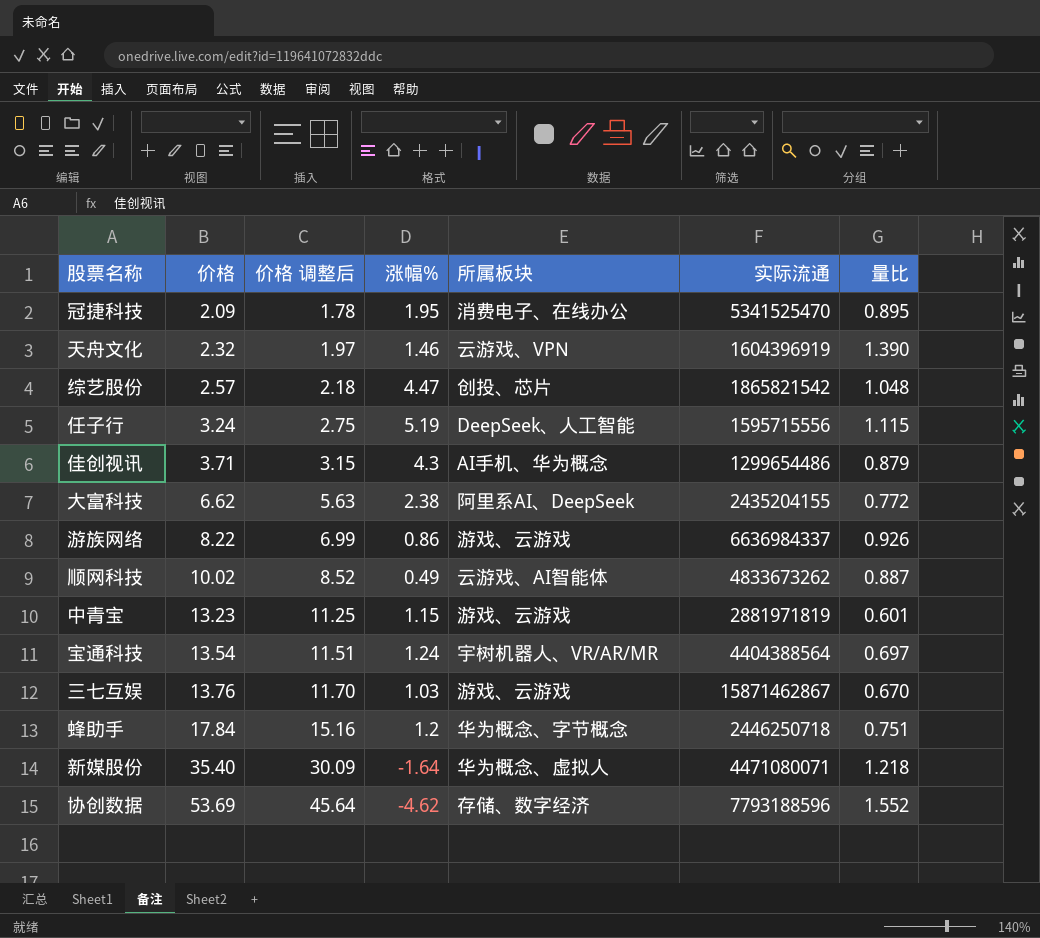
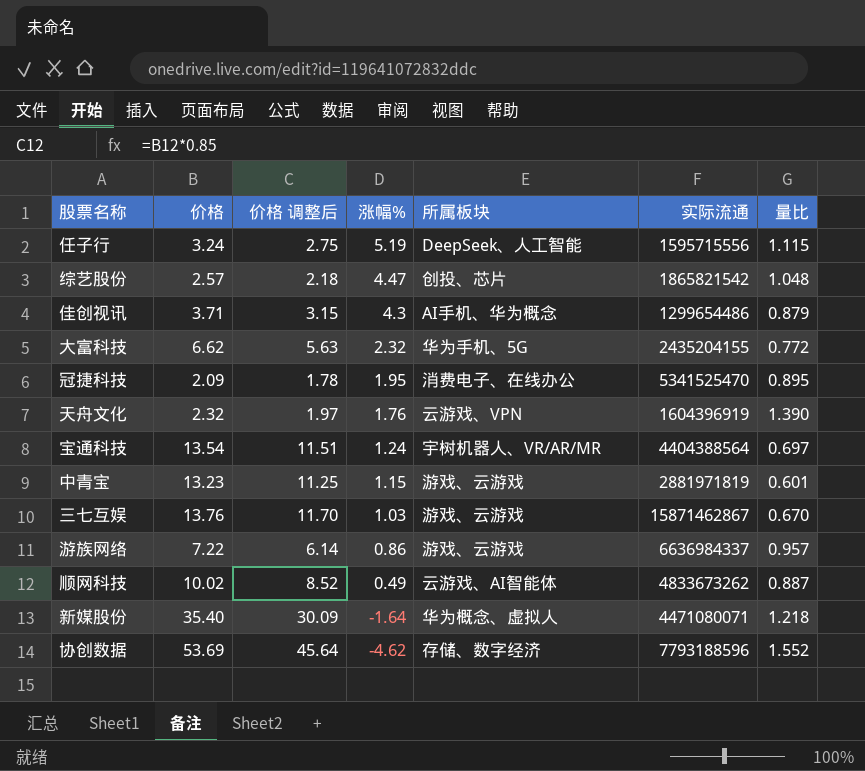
row order: 价格 ascending -> 涨幅% descending
row 蜂助手: 17.84 | 15.16 | 1.2 | 华为概念、字节概念 | 2446250718 | 0.751 -> none
大富科技 | 涨幅%: 2.38 -> 2.32
大富科技 | 所属板块: 阿里系AI、DeepSeek -> 华为手机、5G
天舟文化 | 涨幅%: 1.46 -> 1.76
游族网络 | 价格: 8.22 -> 7.22
游族网络 | 价格 调整后: 6.99 -> 6.14
游族网络 | 量比: 0.926 -> 0.957

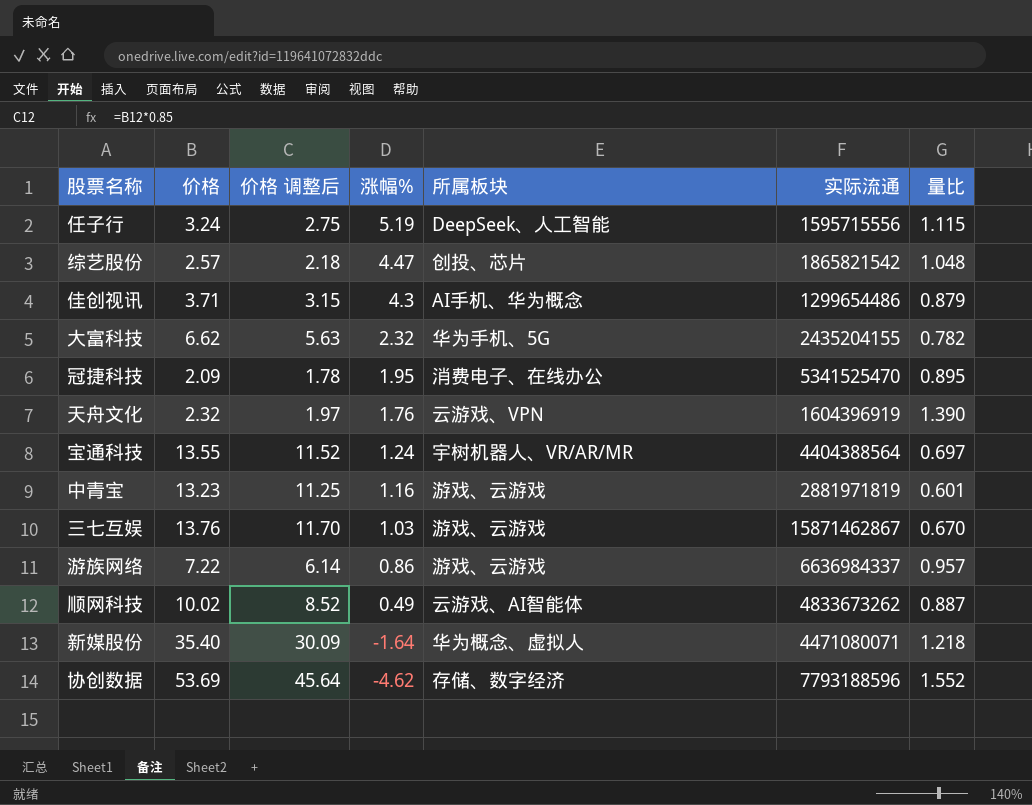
大富科技 | 量比: 0.772 -> 0.782
宝通科技 | 价格: 13.54 -> 13.55
宝通科技 | 价格 调整后: 11.51 -> 11.52
中青宝 | 涨幅%: 1.15 -> 1.16

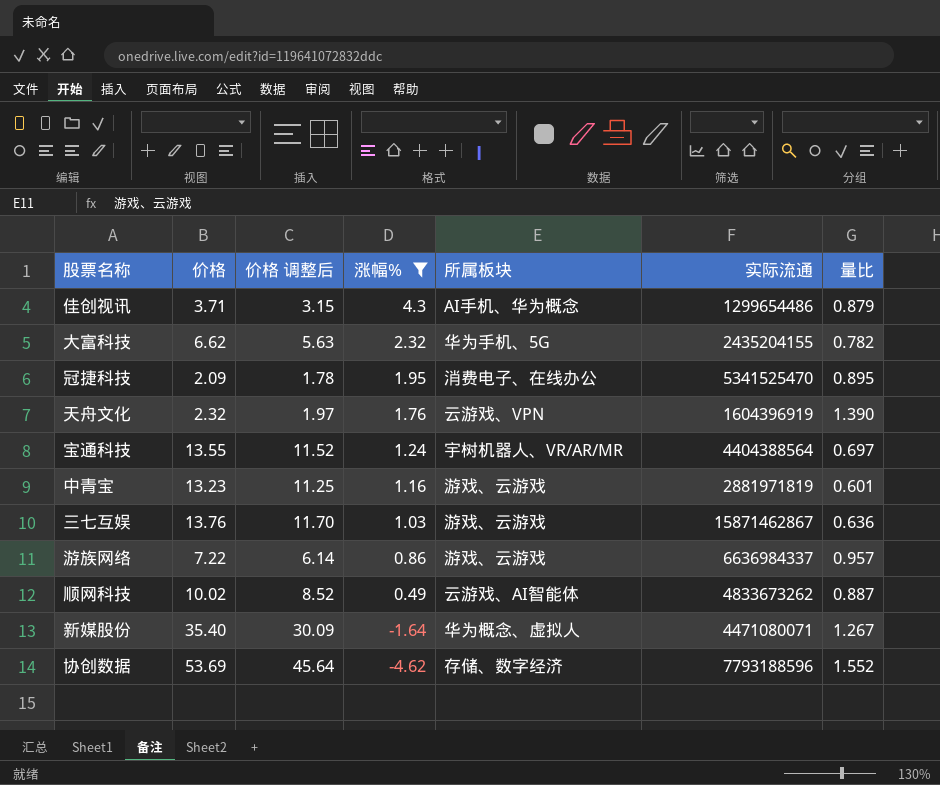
filter: none -> 涨幅% <= 4.3
三七互娱 | 量比: 0.670 -> 0.636
新媒股份 | 量比: 1.218 -> 1.267

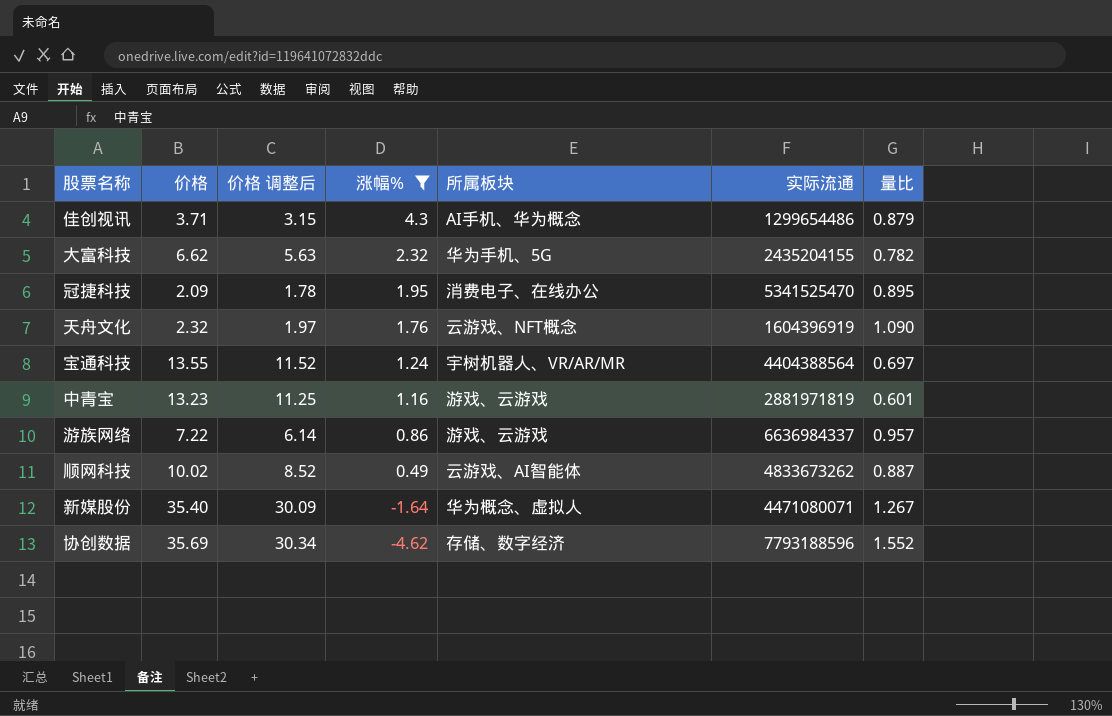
row 三七互娱: 13.76 | 11.70 | 1.03 | 游戏、云游戏 | 15871462867 | 0.636 -> none
天舟文化 | 所属板块: 云游戏、VPN -> 云游戏、NFT概念
天舟文化 | 量比: 1.390 -> 1.090
协创数据 | 价格: 53.69 -> 35.69
协创数据 | 价格 调整后: 45.64 -> 30.34

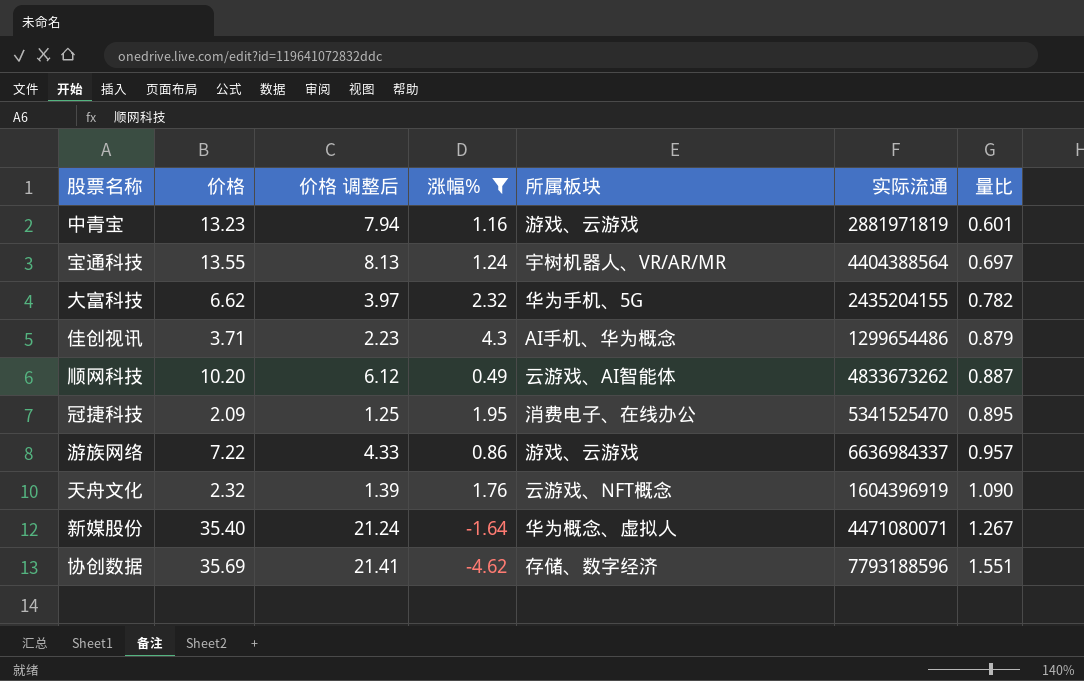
row order: 涨幅% descending -> 量比 ascending
column 价格 调整后 | formula: [价格] * 0.85 -> [价格] * 0.6
顺网科技 | 价格: 10.02 -> 10.20
协创数据 | 量比: 1.552 -> 1.551

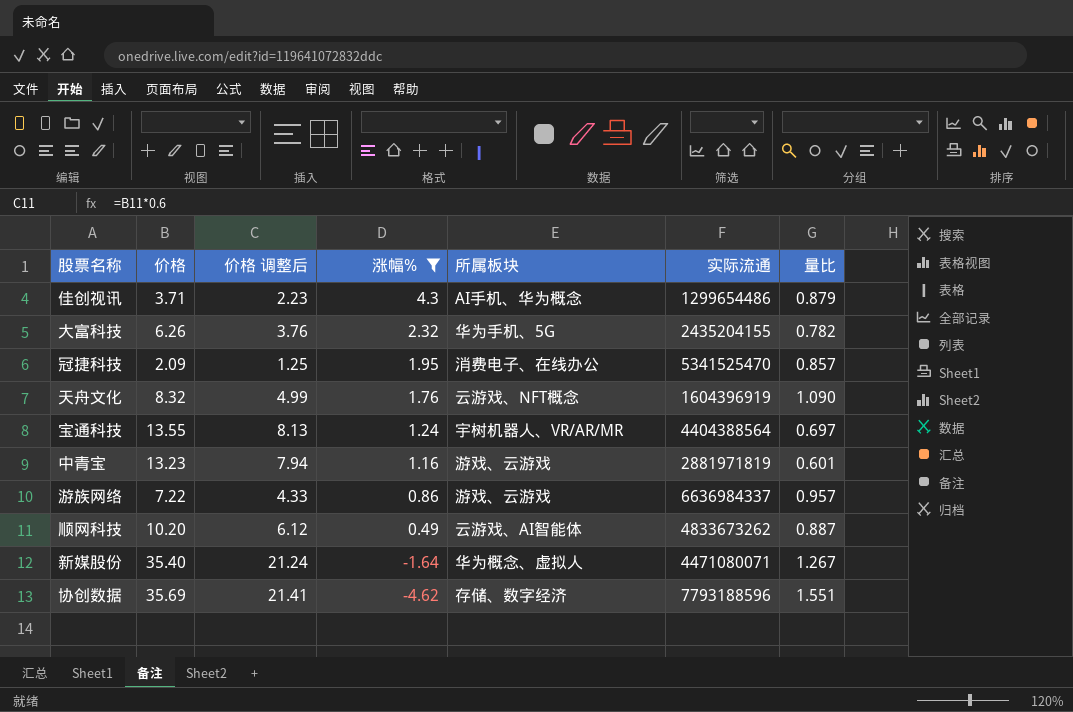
row order: 量比 ascending -> 涨幅% descending
大富科技 | 价格: 6.62 -> 6.26
大富科技 | 价格 调整后: 3.97 -> 3.76
冠捷科技 | 量比: 0.895 -> 0.857
天舟文化 | 价格: 2.32 -> 8.32
天舟文化 | 价格 调整后: 1.39 -> 4.99

